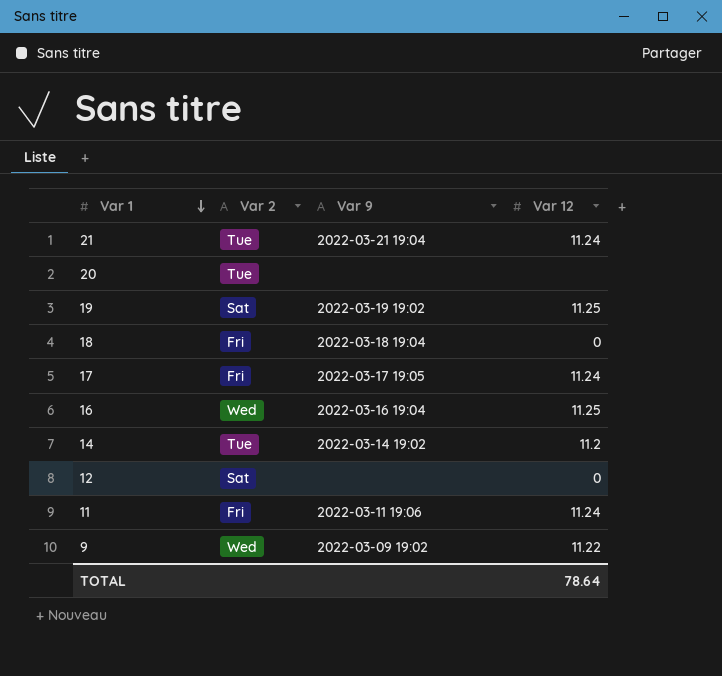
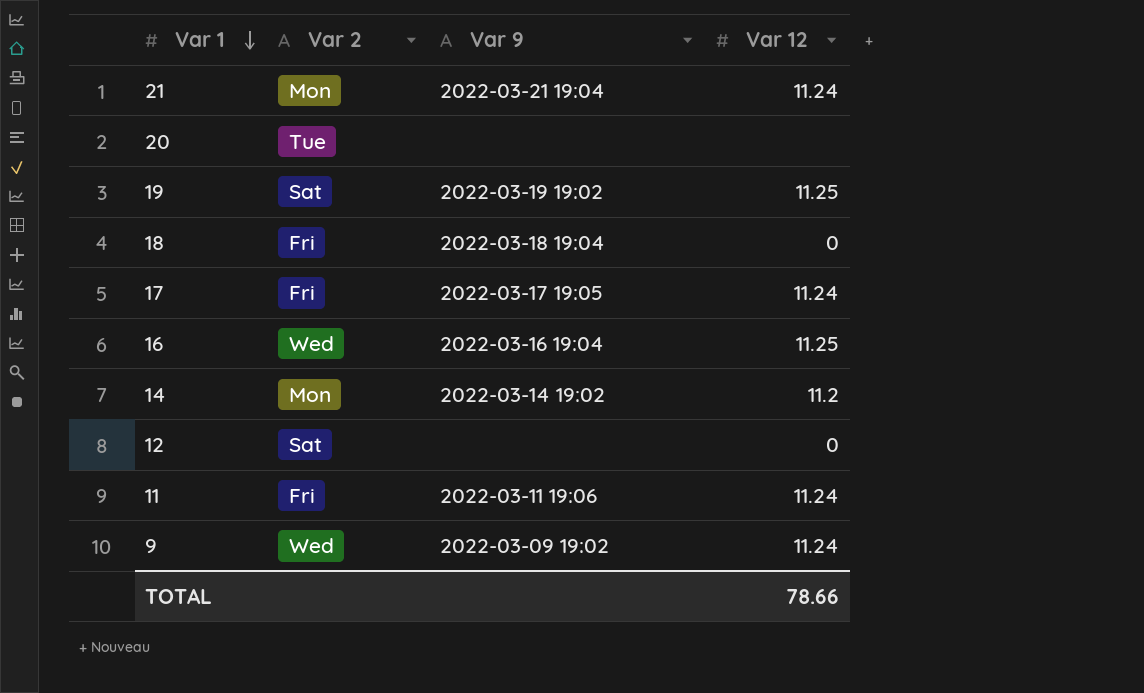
21 | Var 2: Tue -> Mon
14 | Var 2: Tue -> Mon
9 | Var 12: 11.22 -> 11.24
TOTAL | Var 12: 78.64 -> 78.66

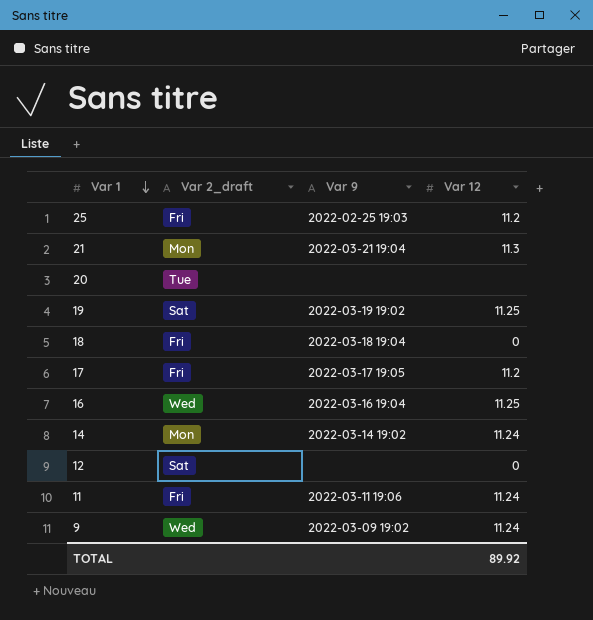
column name: Var 2 -> Var 2_draft
row 25: none -> Fri | 2022-02-25 19:03 | 11.2
21 | Var 12: 11.24 -> 11.3
17 | Var 12: 11.24 -> 11.2
14 | Var 12: 11.2 -> 11.24
TOTAL | Var 12: 78.66 -> 89.92

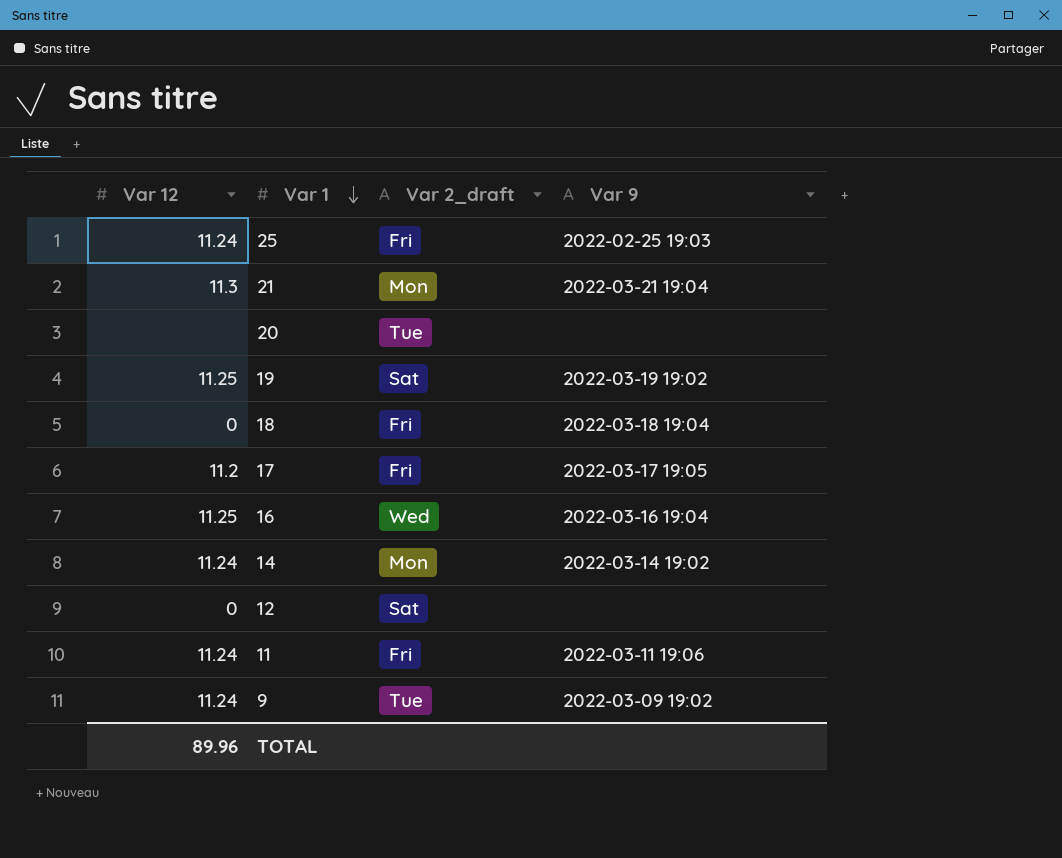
column Var 12 | position: 4 -> 1
25 | Var 12: 11.2 -> 11.24
9 | Var 2_draft: Wed -> Tue
TOTAL | Var 12: 89.92 -> 89.96

